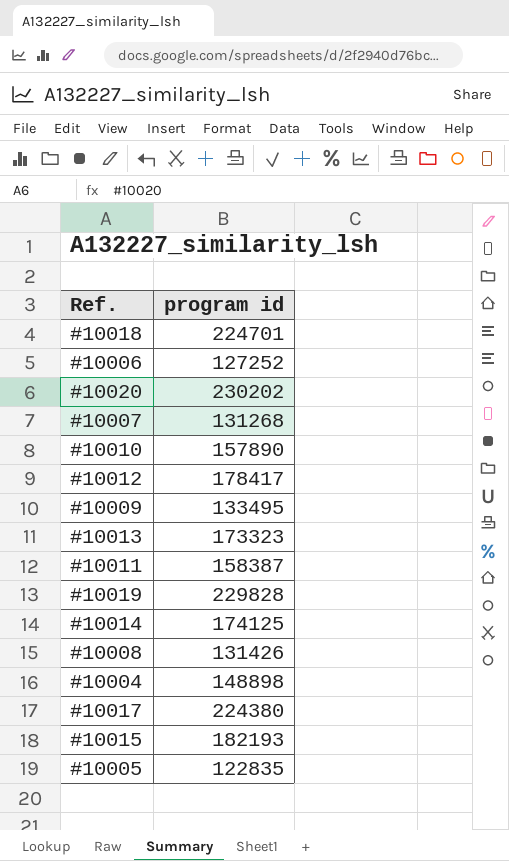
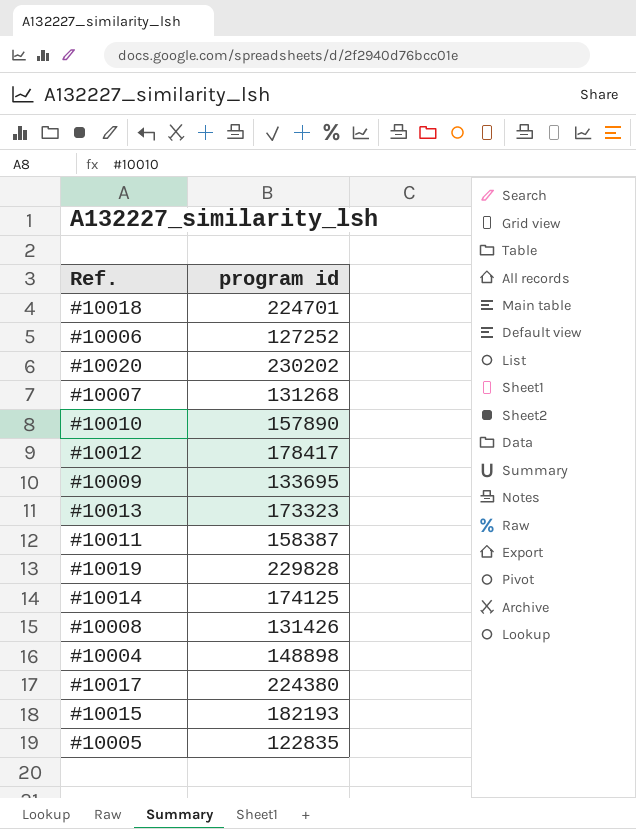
#10009 | program id: 133495 -> 133695

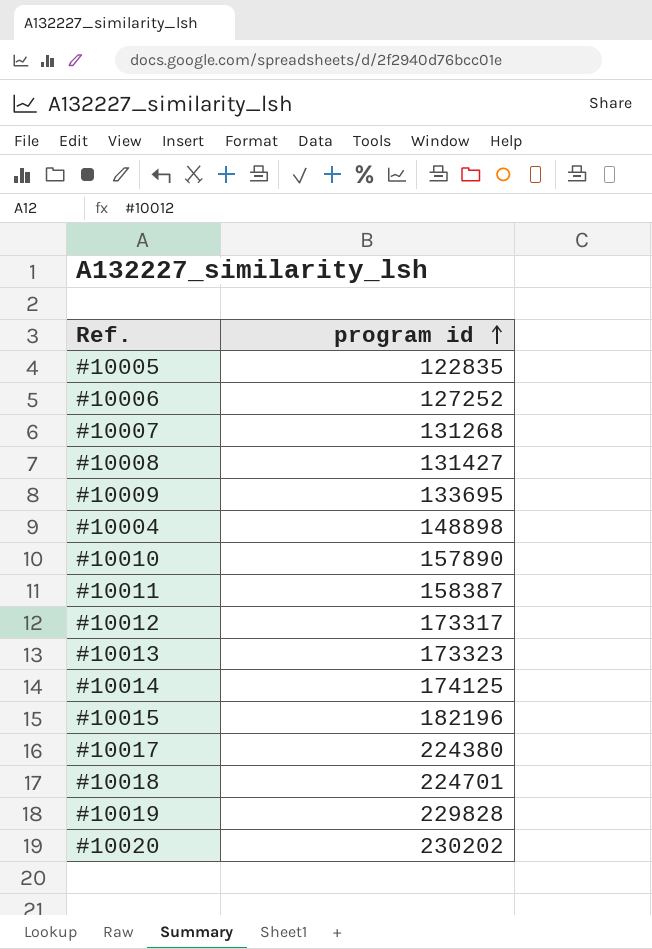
row order: none -> program id ascending
#10008 | program id: 131426 -> 131427
#10012 | program id: 178417 -> 173317
#10015 | program id: 182193 -> 182196

